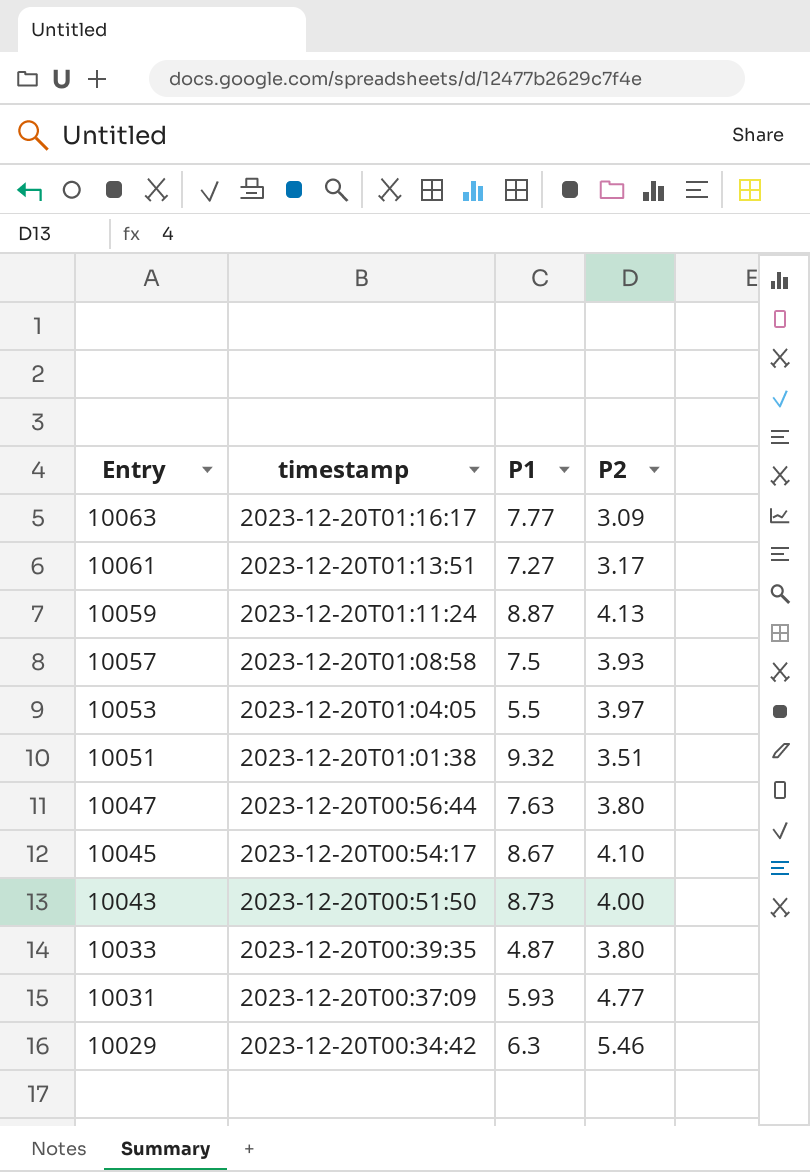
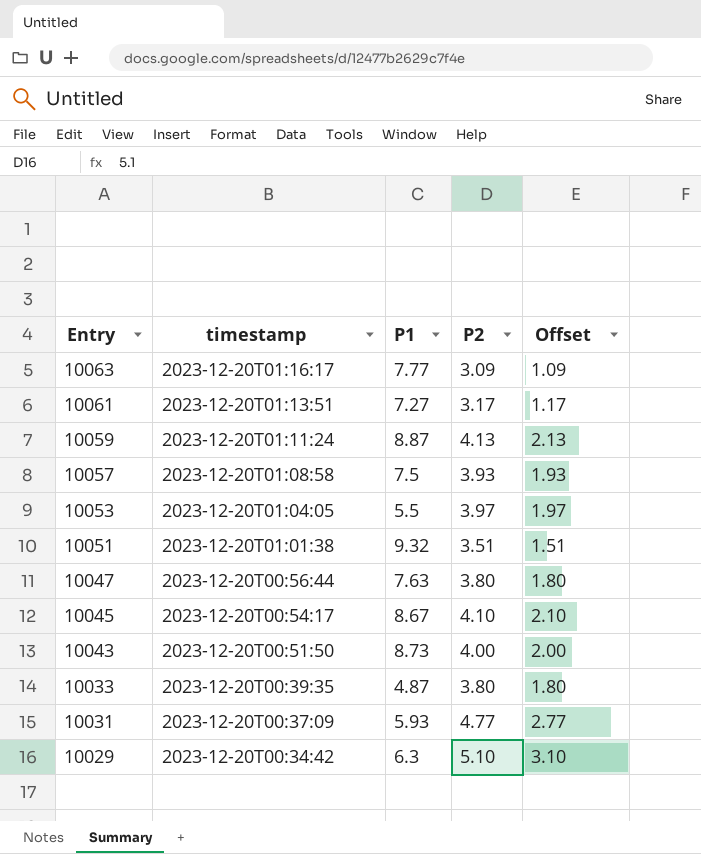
column Offset | formula: none -> [P2] - 2
10029 | P2: 5.46 -> 5.10

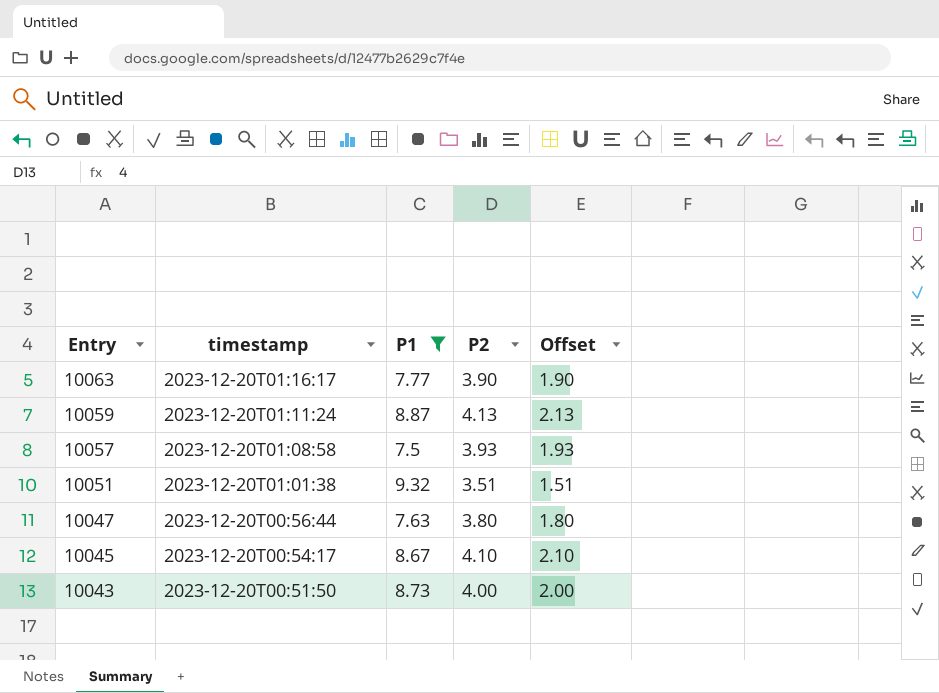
filter: none -> P1 >= 7.5
10063 | P2: 3.09 -> 3.90
10063 | Offset: 1.09 -> 1.90

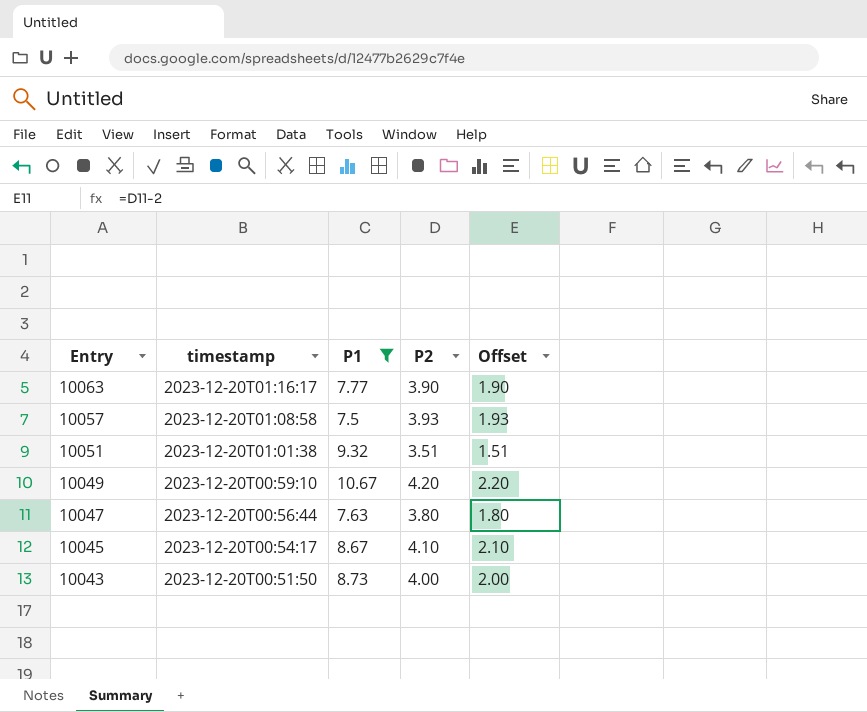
row 10059: 2023-12-20T01:11:24 | 8.87 | 4.13 | 2.13 -> none
row 10049: none -> 2023-12-20T00:59:10 | 10.67 | 4.20 | 2.20

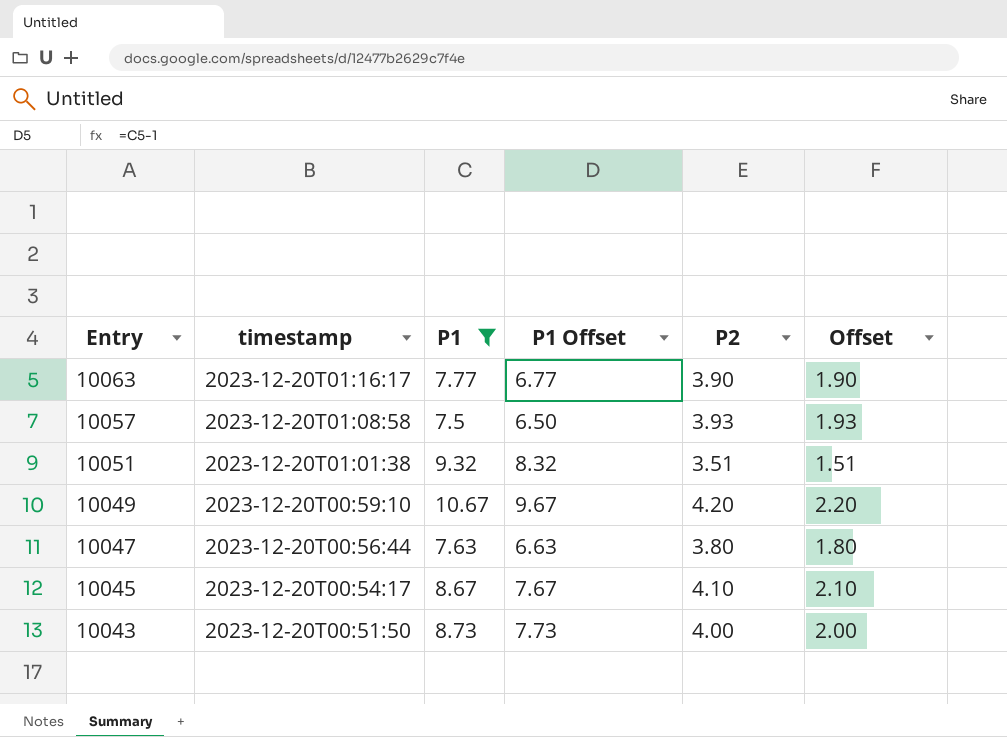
column P1 Offset | formula: none -> [P1] - 1

